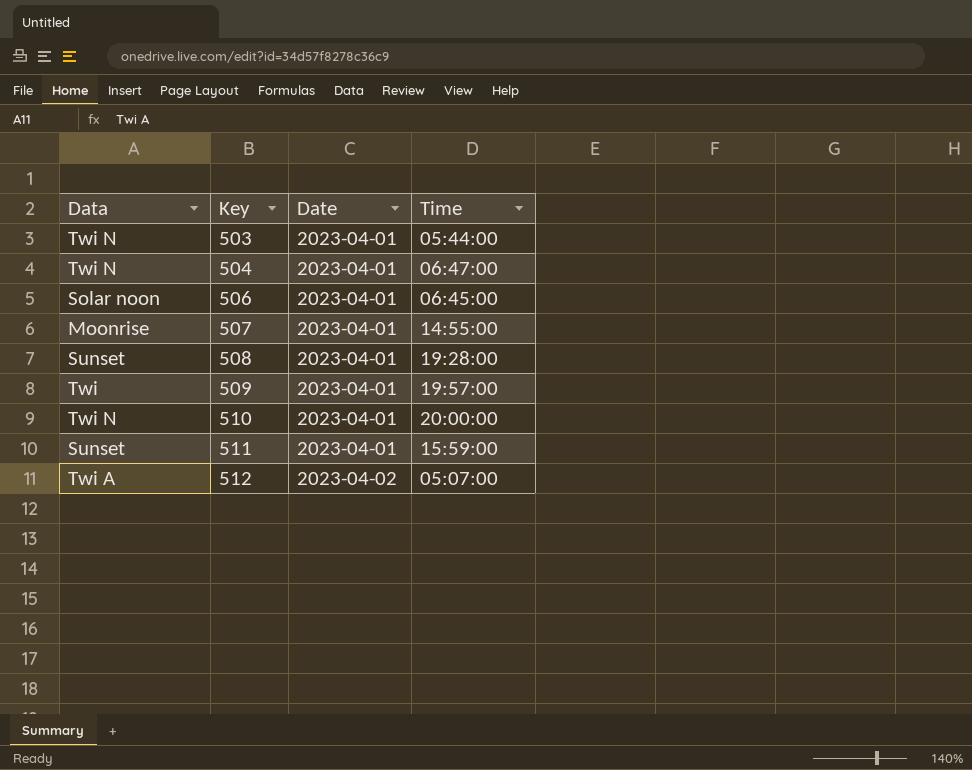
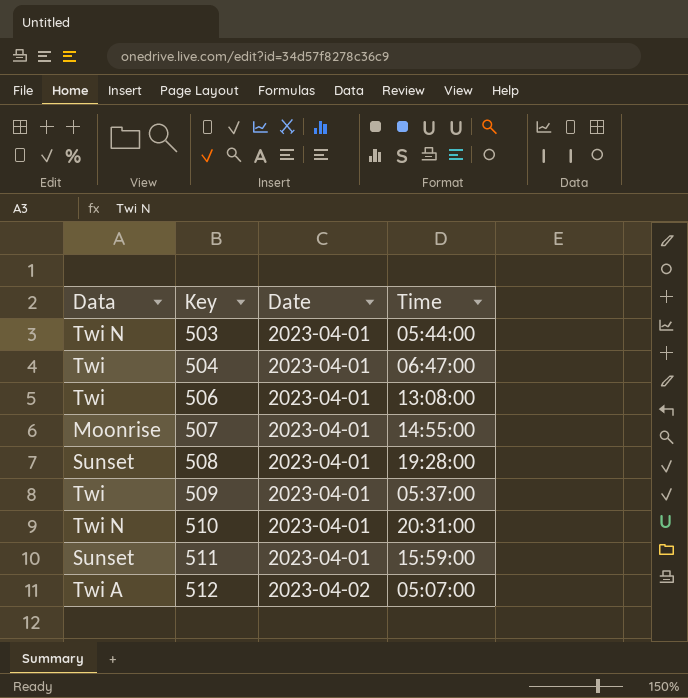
504 | Data: Twi N -> Twi
506 | Data: Solar noon -> Twi
506 | Time: 06:45:00 -> 13:08:00
509 | Time: 19:57:00 -> 05:37:00
510 | Time: 20:00:00 -> 20:31:00

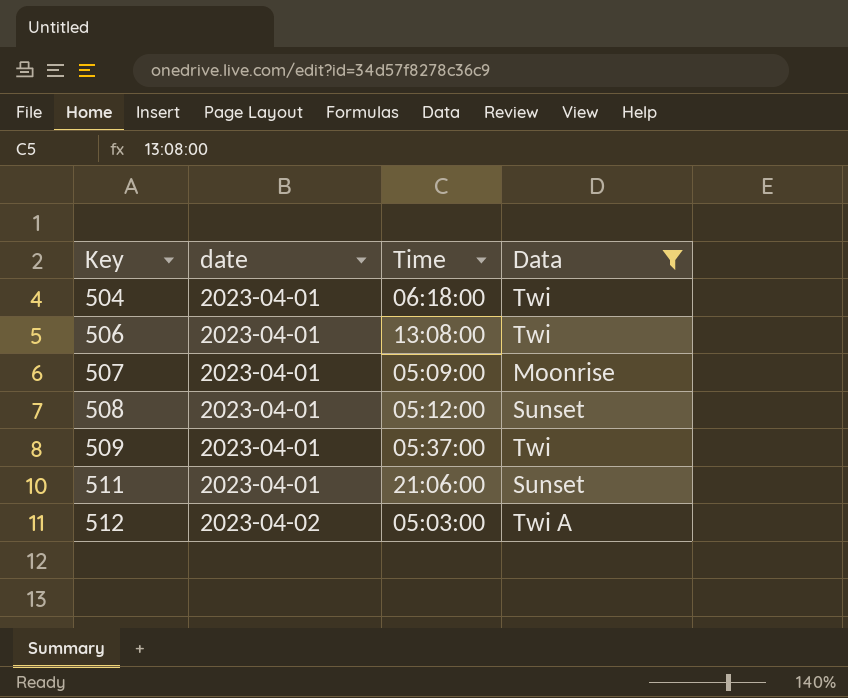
filter: none -> Data != Twi N
column name: Date -> date
column Data | position: 1 -> 4
504 | Time: 06:47:00 -> 06:18:00
507 | Time: 14:55:00 -> 05:09:00
508 | Time: 19:28:00 -> 05:12:00
511 | Time: 15:59:00 -> 21:06:00
512 | Time: 05:07:00 -> 05:03:00

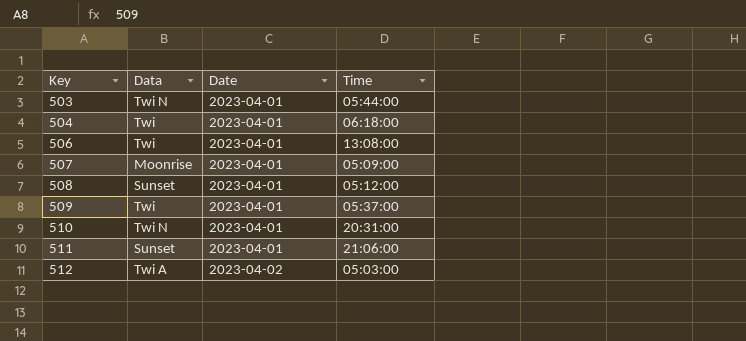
filter: Data != Twi N -> none
column Data | position: 4 -> 2
column name: date -> Date

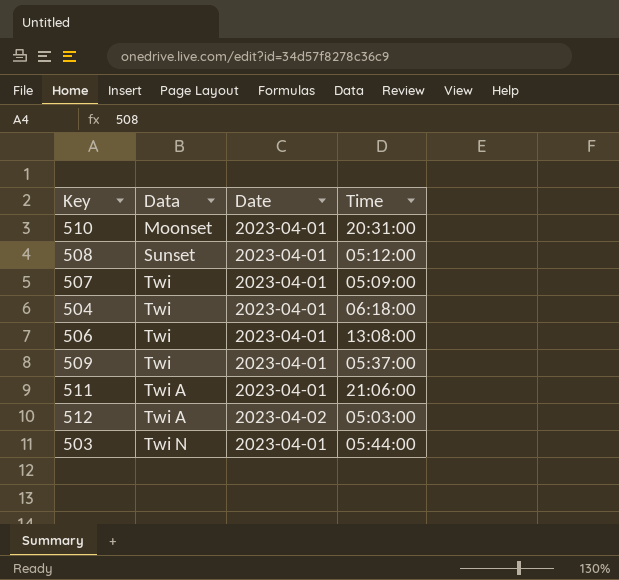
row order: Key ascending -> Data ascending
510 | Data: Twi N -> Moonset
507 | Data: Moonrise -> Twi
511 | Data: Sunset -> Twi A

